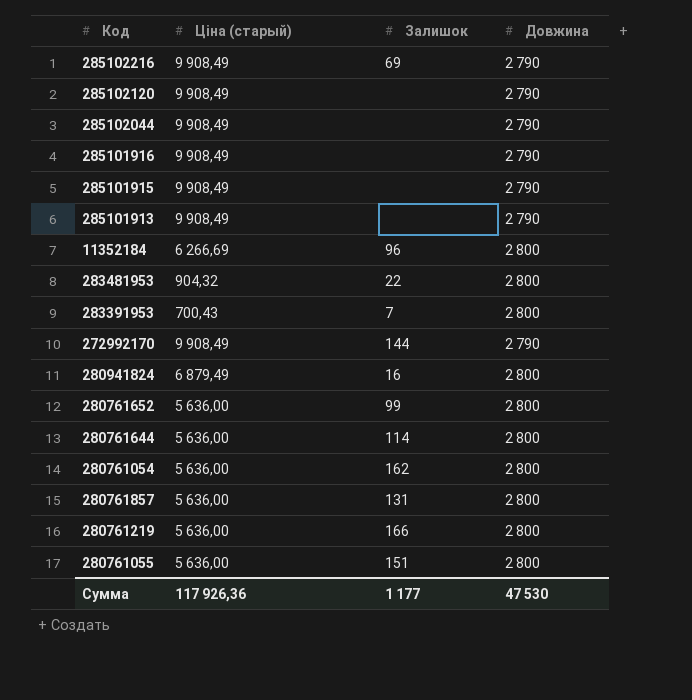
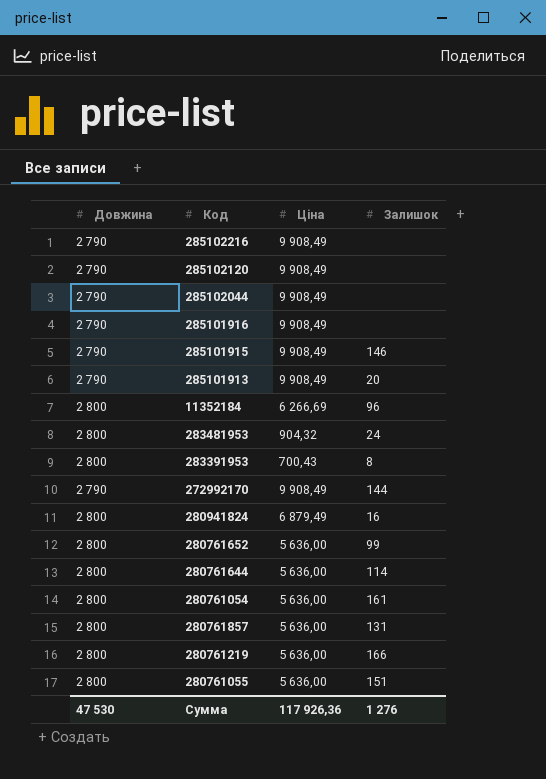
column Довжина | position: 4 -> 1
column name: Ціна (старый) -> Ціна
285102216 | Залишок: 69 -> none
285101915 | Залишок: none -> 146
285101913 | Залишок: none -> 20
283481953 | Залишок: 22 -> 24
283391953 | Залишок: 7 -> 8
280761054 | Залишок: 162 -> 161
Сумма | Залишок: 1 177 -> 1 276

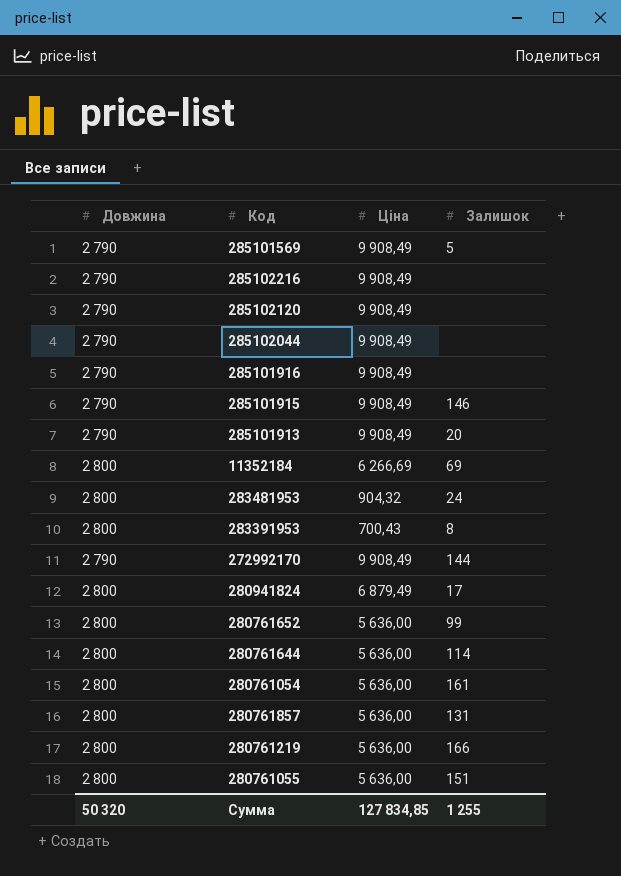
row 285101569: none -> 2 790 | 9 908,49 | 5
11352184 | Залишок: 96 -> 69
280941824 | Залишок: 16 -> 17
Сумма | Довжина: 47 530 -> 50 320
Сумма | Ціна: 117 926,36 -> 127 834,85
Сумма | Залишок: 1 276 -> 1 255

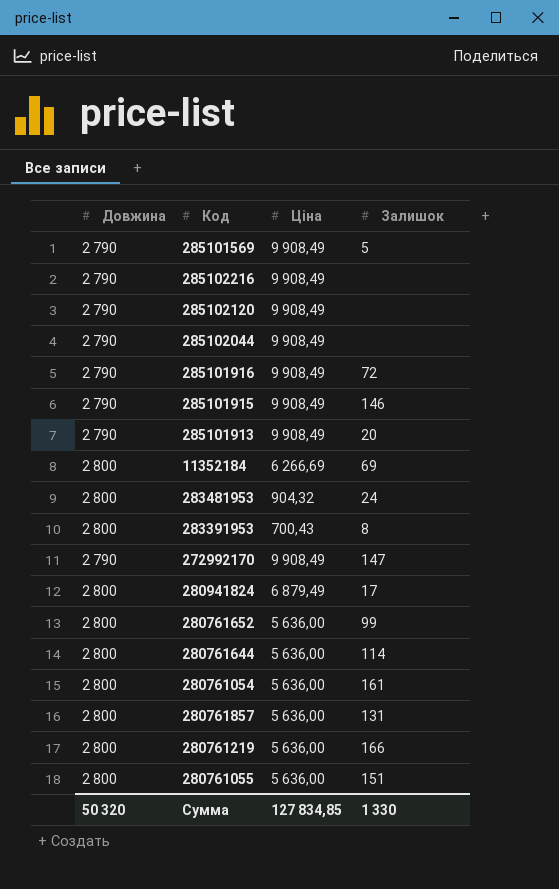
285101916 | Залишок: none -> 72
272992170 | Залишок: 144 -> 147
Сумма | Залишок: 1 255 -> 1 330

